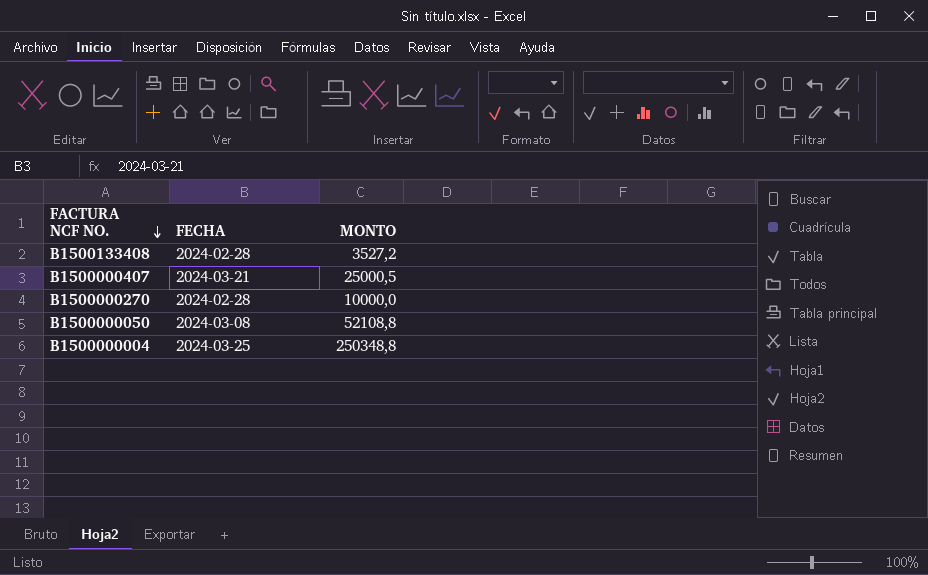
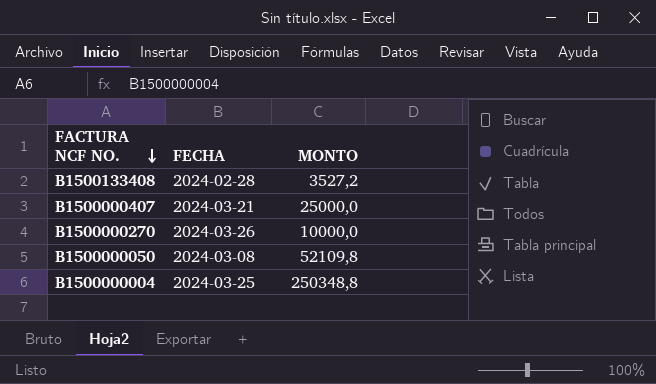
B1500000407 | MONTO: 25000,5 -> 25000,0
B1500000270 | FECHA: 2024-02-28 -> 2024-03-26
B1500000050 | MONTO: 52108,8 -> 52109,8

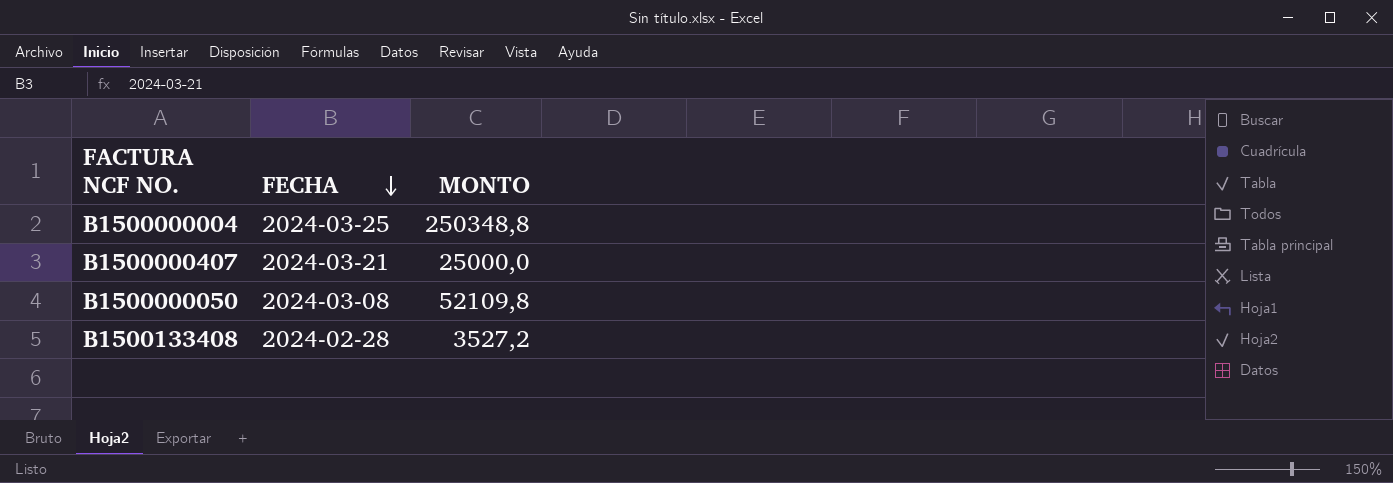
row order: FACTURA NCF NO. descending -> FECHA descending
row B1500000270: 2024-03-26 | 10000,0 -> none

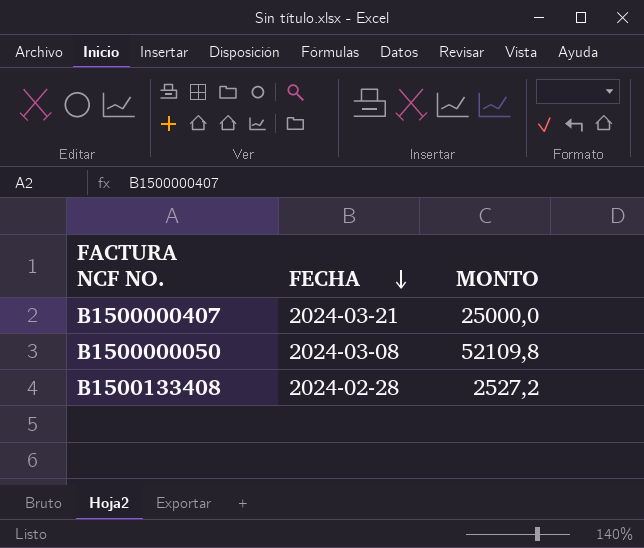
row B1500000004: 2024-03-25 | 250348,8 -> none
B1500133408 | MONTO: 3527,2 -> 2527,2

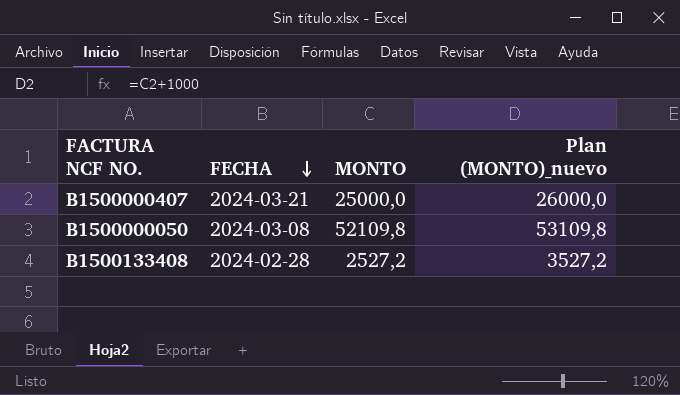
column Plan (MONTO)_nuevo | formula: none -> [MONTO] + 1000

